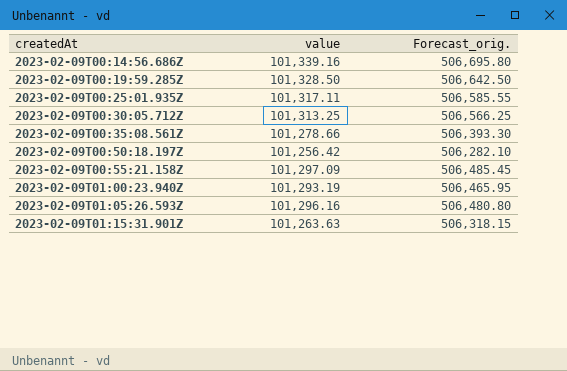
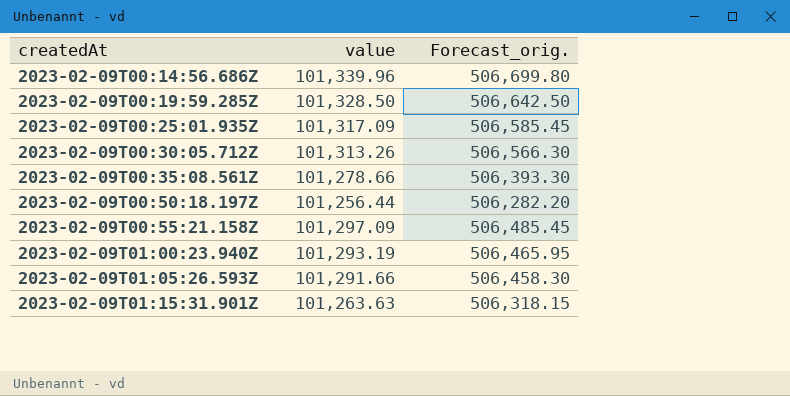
2023-02-09T00:14:56.686Z | value: 101,339.16 -> 101,339.96
2023-02-09T00:14:56.686Z | Forecast_orig.: 506,695.80 -> 506,699.80
2023-02-09T00:25:01.935Z | value: 101,317.11 -> 101,317.09
2023-02-09T00:25:01.935Z | Forecast_orig.: 506,585.55 -> 506,585.45
2023-02-09T00:30:05.712Z | value: 101,313.25 -> 101,313.26
2023-02-09T00:30:05.712Z | Forecast_orig.: 506,566.25 -> 506,566.30
2023-02-09T00:50:18.197Z | value: 101,256.42 -> 101,256.44
2023-02-09T00:50:18.197Z | Forecast_orig.: 506,282.10 -> 506,282.20
2023-02-09T01:05:26.593Z | value: 101,296.16 -> 101,291.66
2023-02-09T01:05:26.593Z | Forecast_orig.: 506,480.80 -> 506,458.30

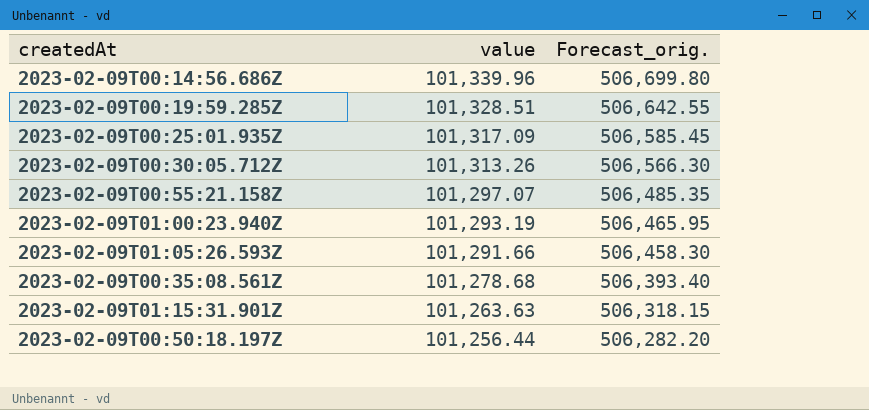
row order: createdAt ascending -> value descending
2023-02-09T00:19:59.285Z | value: 101,328.50 -> 101,328.51
2023-02-09T00:19:59.285Z | Forecast_orig.: 506,642.50 -> 506,642.55
2023-02-09T00:55:21.158Z | value: 101,297.09 -> 101,297.07
2023-02-09T00:55:21.158Z | Forecast_orig.: 506,485.45 -> 506,485.35
2023-02-09T00:35:08.561Z | value: 101,278.66 -> 101,278.68
2023-02-09T00:35:08.561Z | Forecast_orig.: 506,393.30 -> 506,393.40

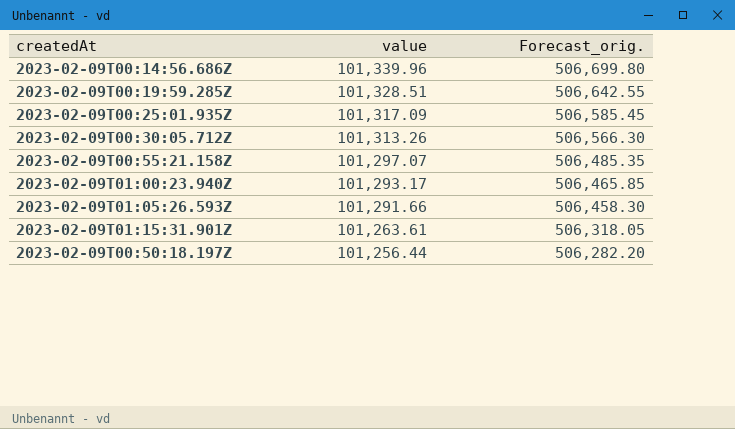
row 2023-02-09T00:35:08.561Z: 101,278.68 | 506,393.40 -> none
2023-02-09T01:00:23.940Z | value: 101,293.19 -> 101,293.17
2023-02-09T01:00:23.940Z | Forecast_orig.: 506,465.95 -> 506,465.85
2023-02-09T01:15:31.901Z | value: 101,263.63 -> 101,263.61
2023-02-09T01:15:31.901Z | Forecast_orig.: 506,318.15 -> 506,318.05

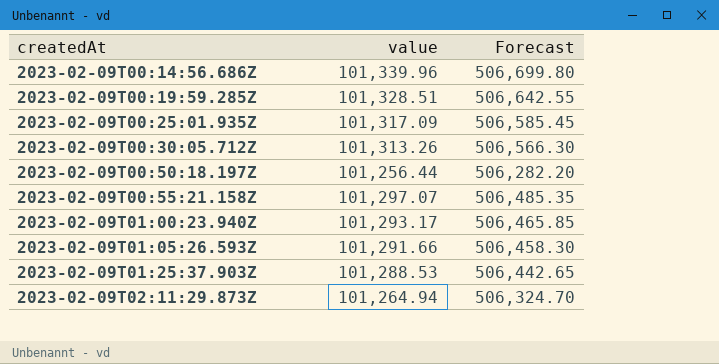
row order: value descending -> createdAt ascending
column name: Forecast_orig. -> Forecast
row 2023-02-09T01:15:31.901Z: 101,263.61 | 506,318.05 -> none
row 2023-02-09T01:25:37.903Z: none -> 101,288.53 | 506,442.65
row 2023-02-09T02:11:29.873Z: none -> 101,264.94 | 506,324.70

